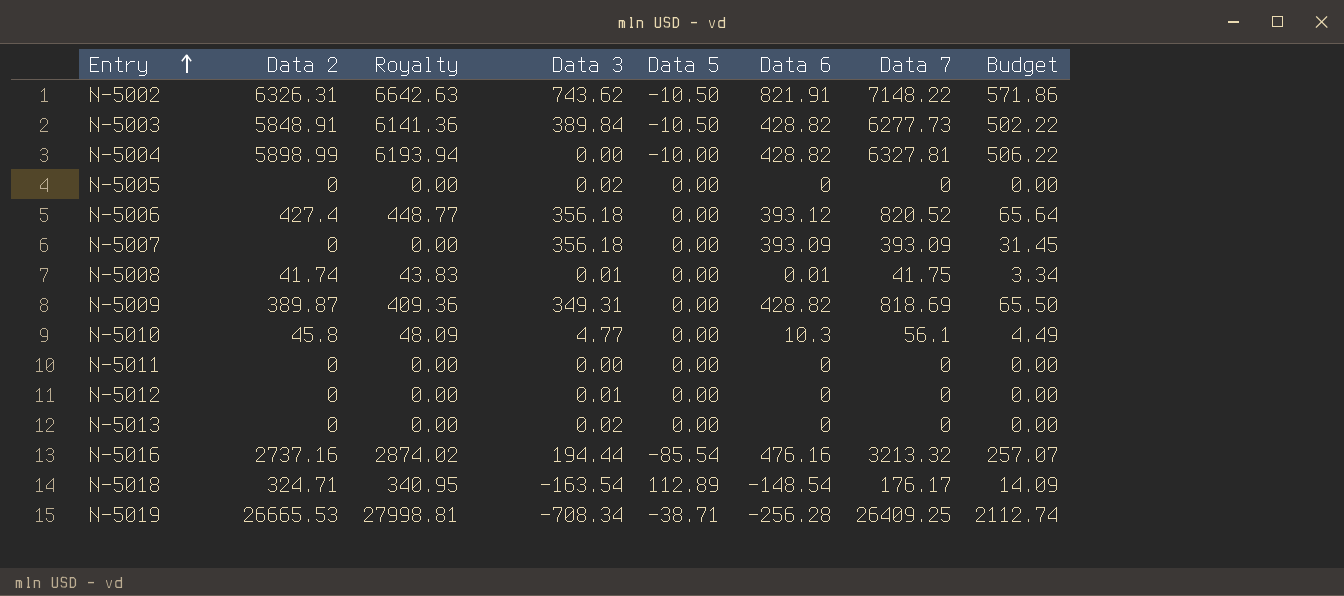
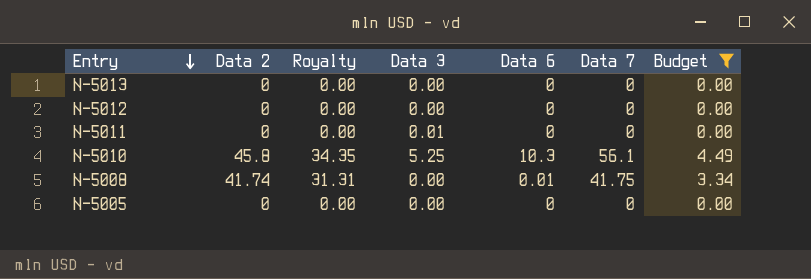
filter: none -> Budget <= 4.49
row order: Entry ascending -> Entry descending
column Data 5 | position: 5 -> none
column Royalty | formula: [Data 2] * 1.05 -> [Data 2] * 0.75
N-5013 | Data 3: 0.02 -> 0.00
N-5012 | Data 3: 0.01 -> 0.00
N-5011 | Data 3: 0.00 -> 0.01
N-5010 | Data 3: 4.77 -> 5.25
N-5008 | Data 3: 0.01 -> 0.00
N-5005 | Data 3: 0.02 -> 0.00

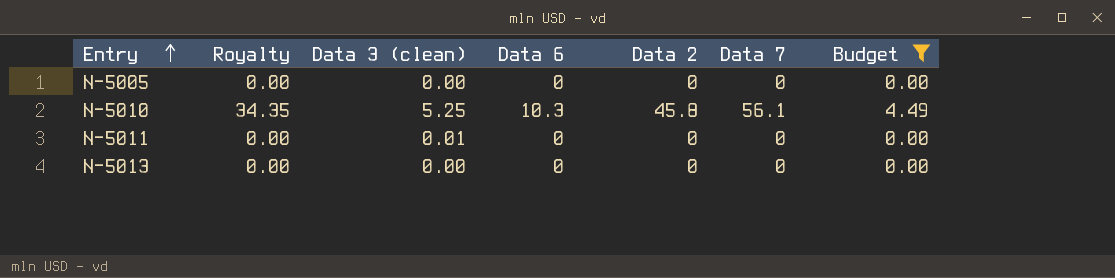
row order: Entry descending -> Entry ascending
column name: Data 3 -> Data 3 (clean)
column Data 2 | position: 2 -> 5
row N-5012: 0 | 0.00 | 0.00 | 0 | 0 | 0.00 -> none
row N-5008: 41.74 | 31.31 | 0.00 | 0.01 | 41.75 | 3.34 -> none

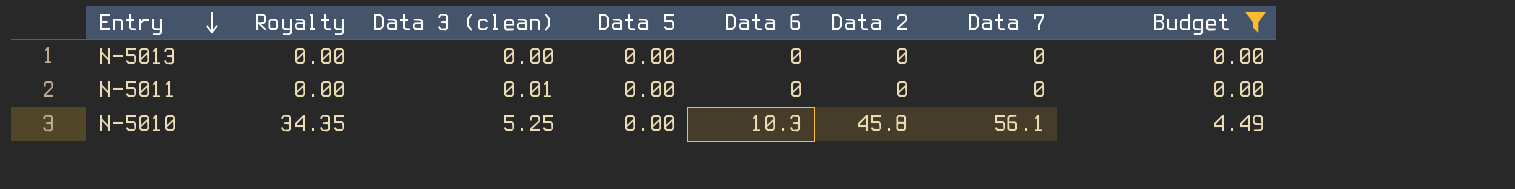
row order: Entry ascending -> Entry descending
column Data 5 | position: none -> 4
row N-5005: 0.00 | 0.00 | 0 | 0 | 0 | 0.00 -> none

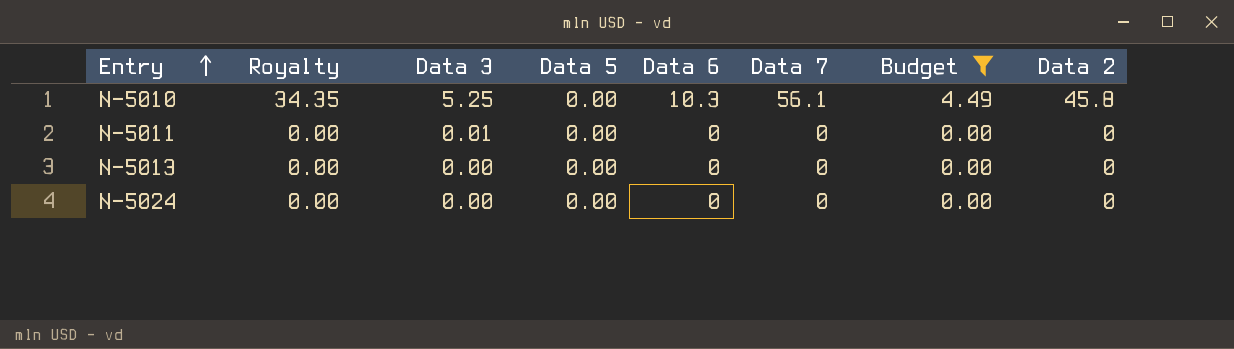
row order: Entry descending -> Entry ascending
column name: Data 3 (clean) -> Data 3
column Data 2 | position: 6 -> 8
row N-5024: none -> 0.00 | 0.00 | 0.00 | 0 | 0 | 0.00 | 0

